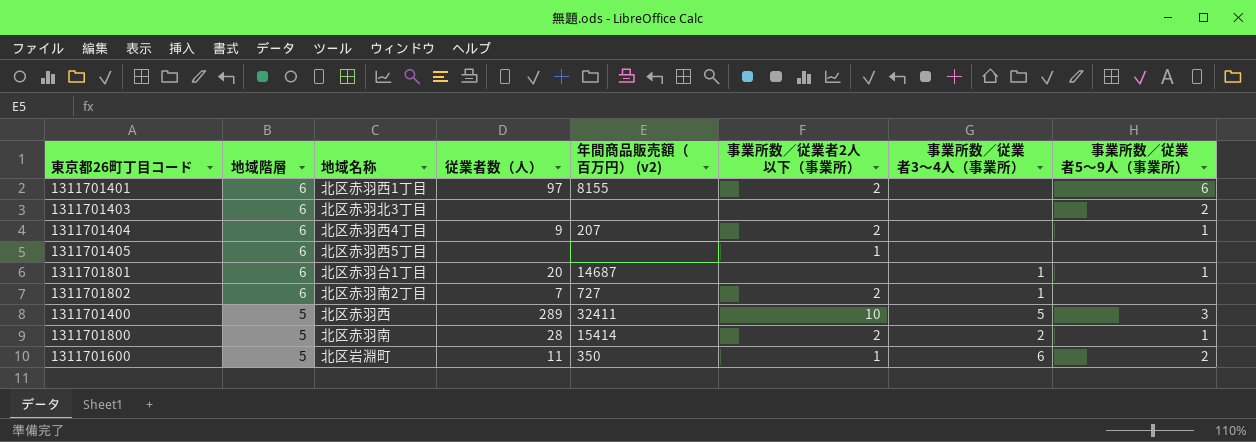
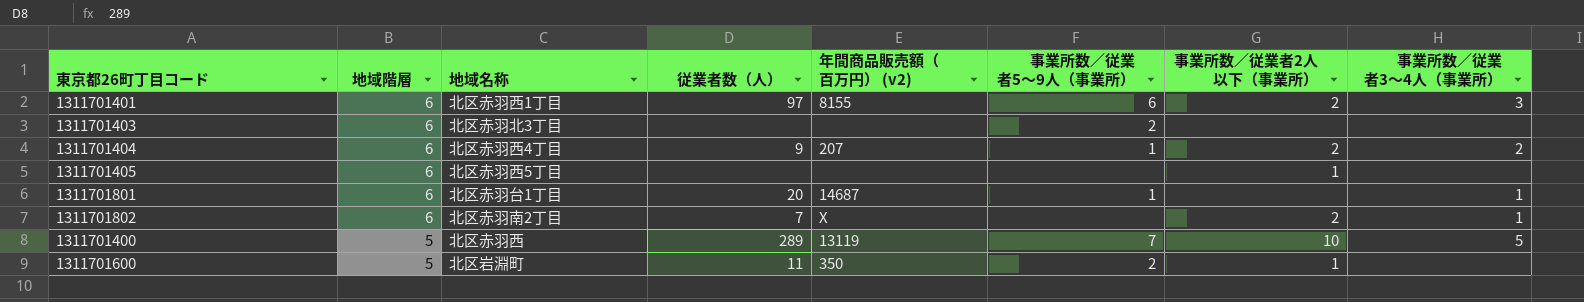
column 事業所数／従業者5～9人（事業所） | position: 8 -> 6
row 1311701800: 5 | 北区赤羽南 | 28 | 15414 | 2 | 2 | 1 -> none
1311701401 | 事業所数／従業者3～4人（事業所）: none -> 3
1311701404 | 事業所数／従業者3～4人（事業所）: none -> 2
1311701802 | 年間商品販売額（百万円） (v2): 727 -> X
1311701400 | 年間商品販売額（百万円） (v2): 32411 -> 13119
1311701400 | 事業所数／従業者5～9人（事業所）: 3 -> 7
1311701600 | 事業所数／従業者3～4人（事業所）: 6 -> none

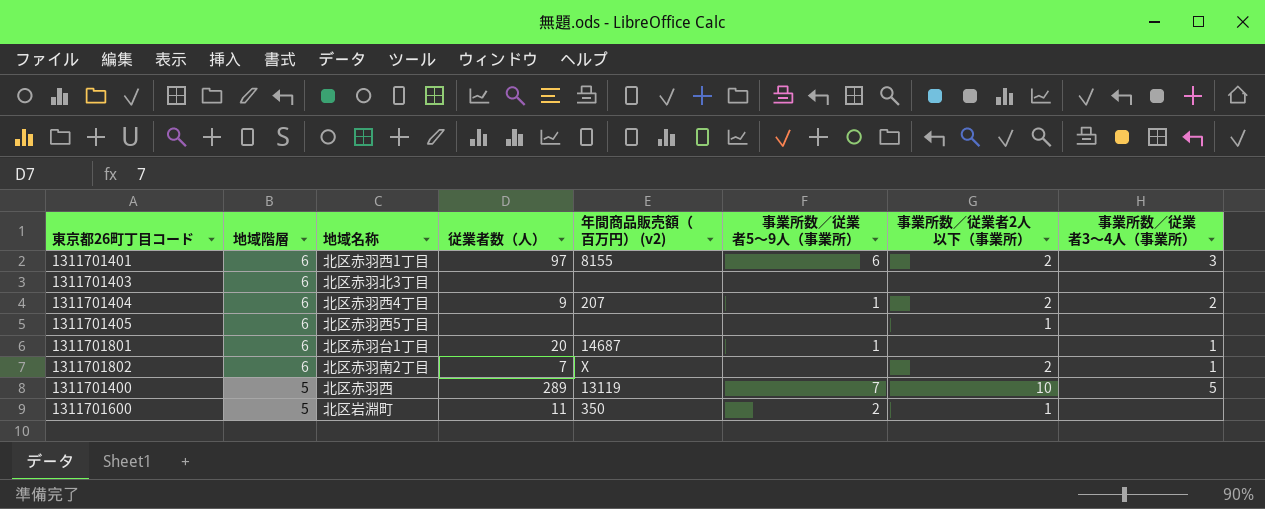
1311701403 | 事業所数／従業者5～9人（事業所）: 2 -> none

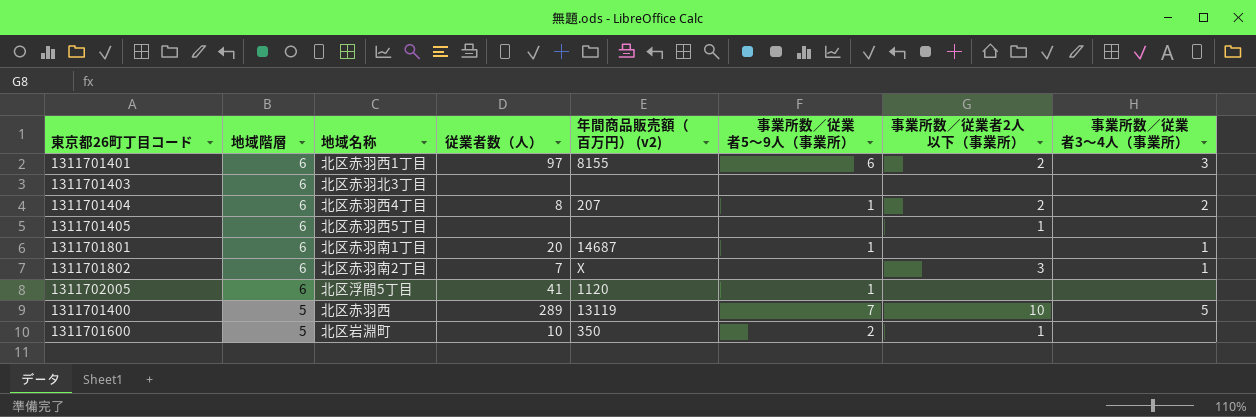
1311701404 | 従業者数（人）: 9 -> 8
1311701801 | 地域名称: 北区赤羽台1丁目 -> 北区赤羽南1丁目
1311701802 | 事業所数／従業者2人以下（事業所）: 2 -> 3
row 1311702005: none -> 6 | 北区浮間5丁目 | 41 | 1120 | 1 | none | none
1311701600 | 従業者数（人）: 11 -> 10

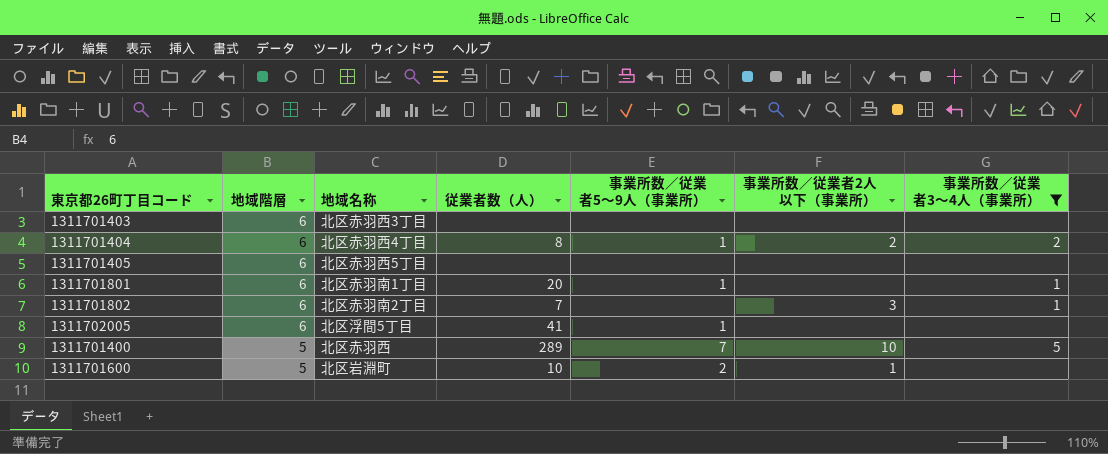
filter: none -> 事業所数／従業者3～4人（事業所） != 3
column 年間商品販売額（百万円） (v2) | position: 5 -> none
1311701403 | 地域名称: 北区赤羽北3丁目 -> 北区赤羽西3丁目
1311701405 | 事業所数／従業者2人以下（事業所）: 1 -> none

